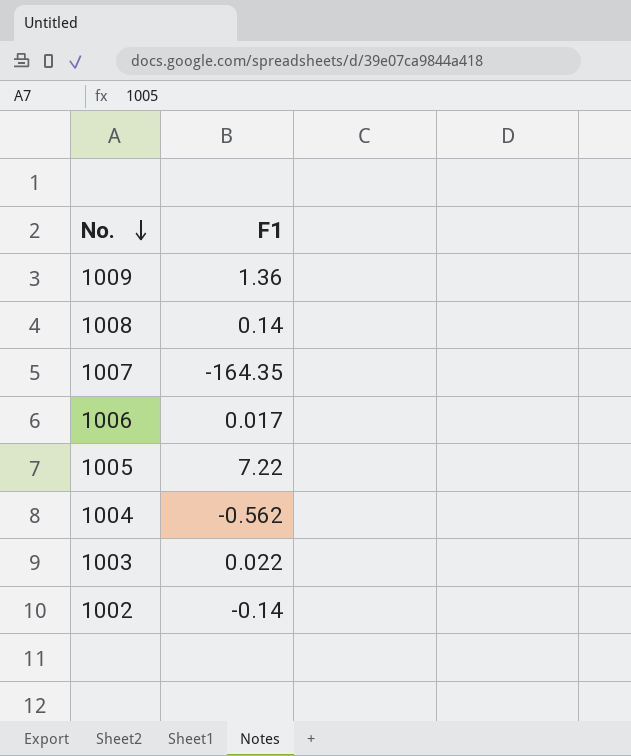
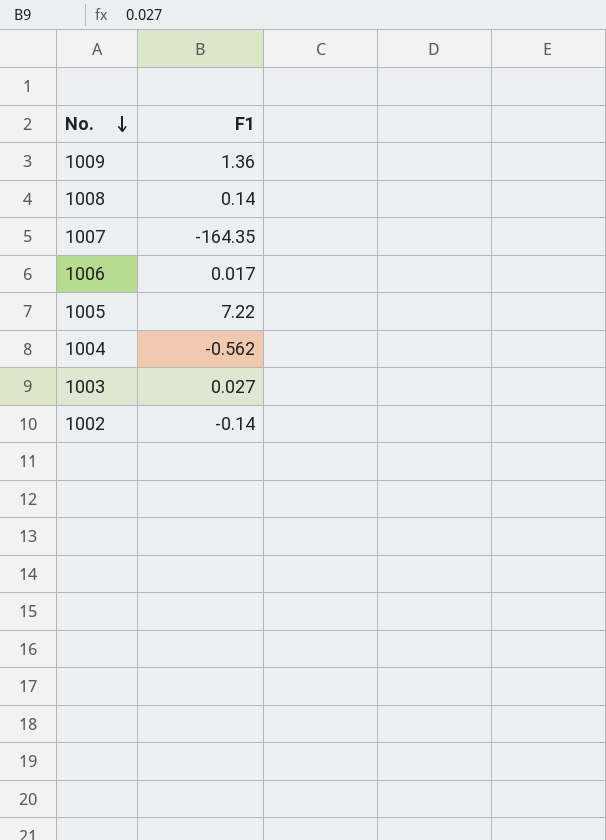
1003 | F1: 0.022 -> 0.027

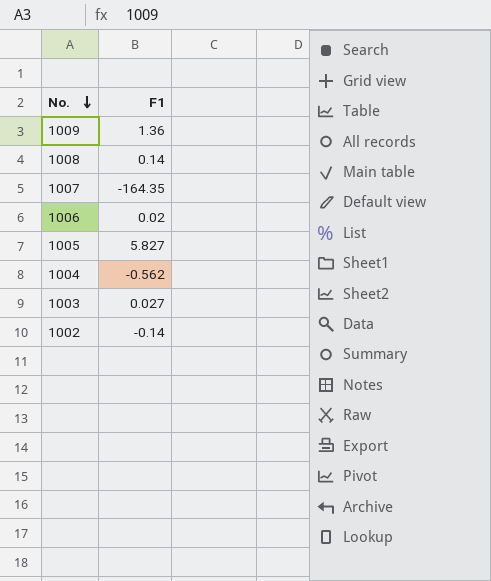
1006 | F1: 0.017 -> 0.02
1005 | F1: 7.22 -> 5.827

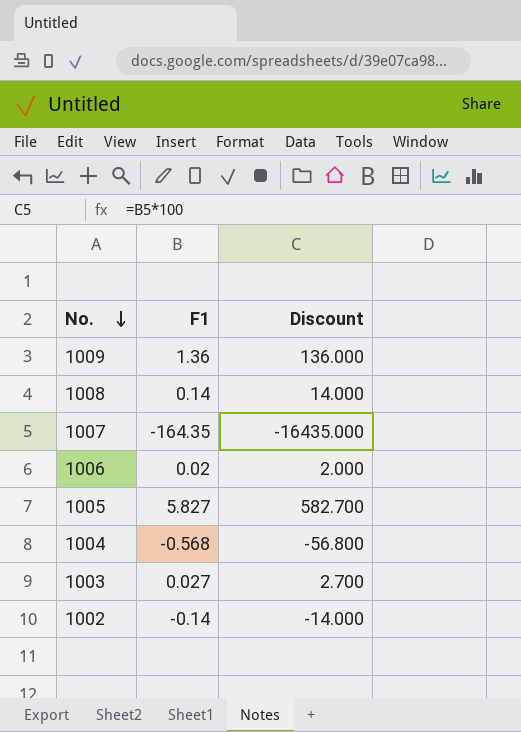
column Discount | formula: none -> [F1] * 100
1004 | F1: -0.562 -> -0.568

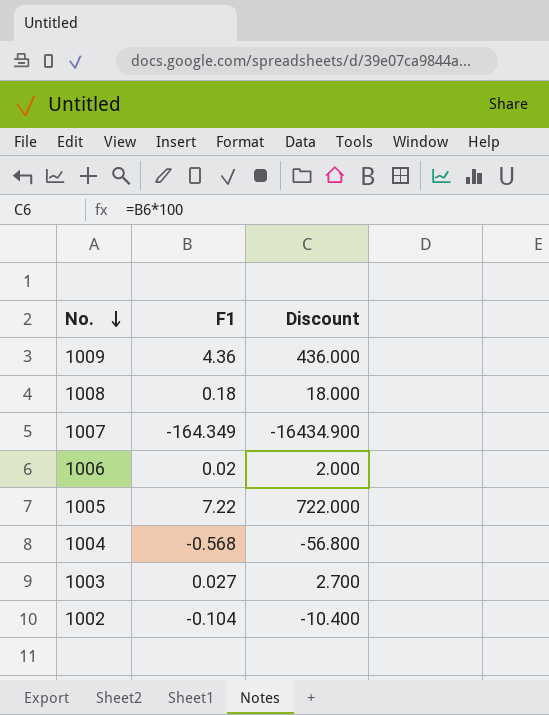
1009 | F1: 1.36 -> 4.36
1009 | Discount: 136.000 -> 436.000
1008 | F1: 0.14 -> 0.18
1008 | Discount: 14.000 -> 18.000
1007 | F1: -164.35 -> -164.349
1007 | Discount: -16435.000 -> -16434.900
1005 | F1: 5.827 -> 7.22
1005 | Discount: 582.700 -> 722.000
1002 | F1: -0.14 -> -0.104
1002 | Discount: -14.000 -> -10.400

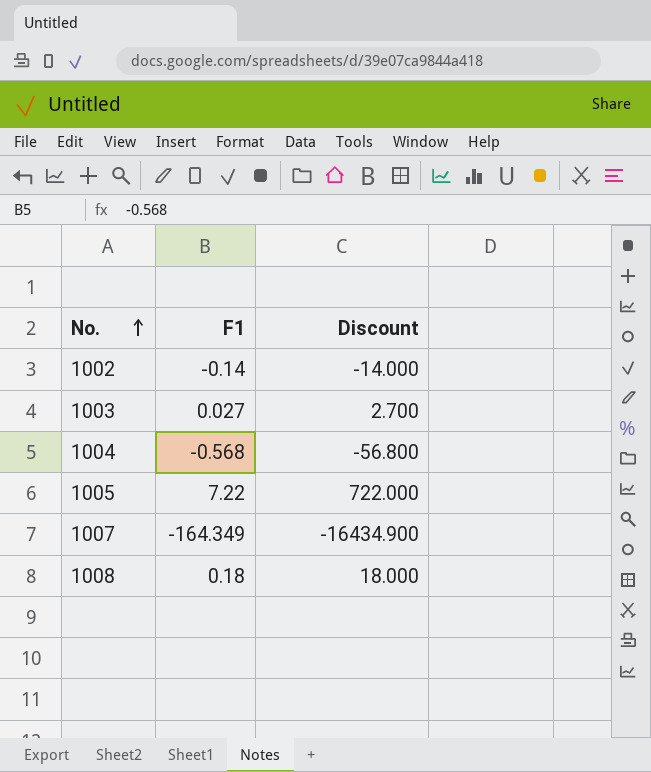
row order: No. descending -> No. ascending
row 1009: 4.36 | 436.000 -> none
row 1006: 0.02 | 2.000 -> none
1002 | F1: -0.104 -> -0.14
1002 | Discount: -10.400 -> -14.000

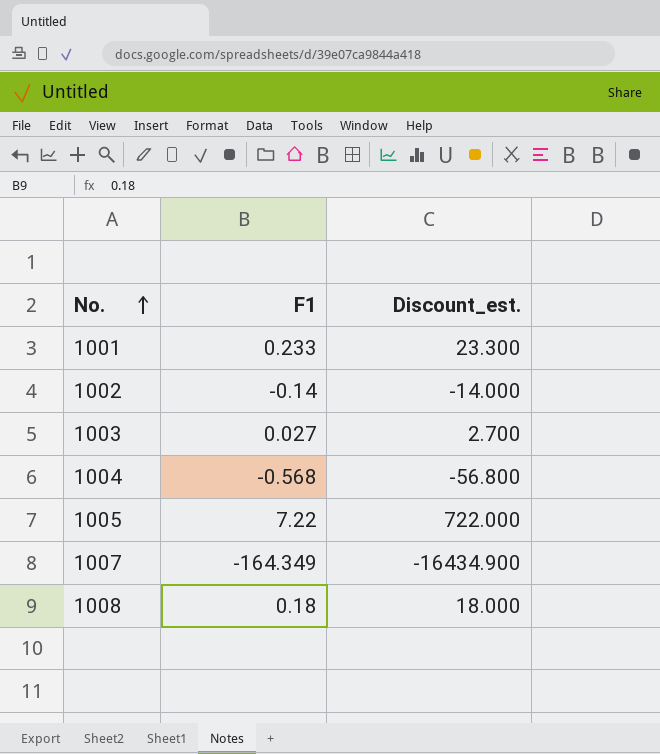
column name: Discount -> Discount_est.
row 1001: none -> 0.233 | 23.300

